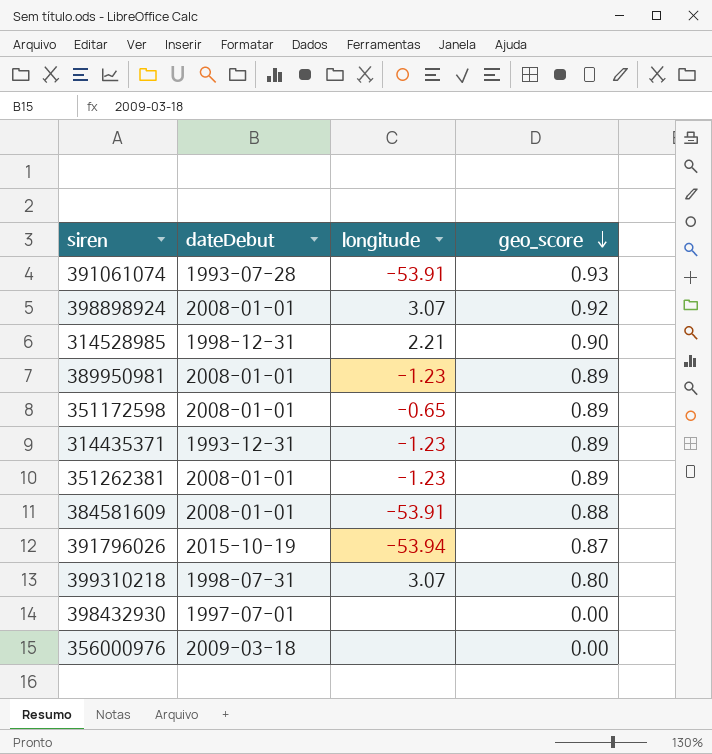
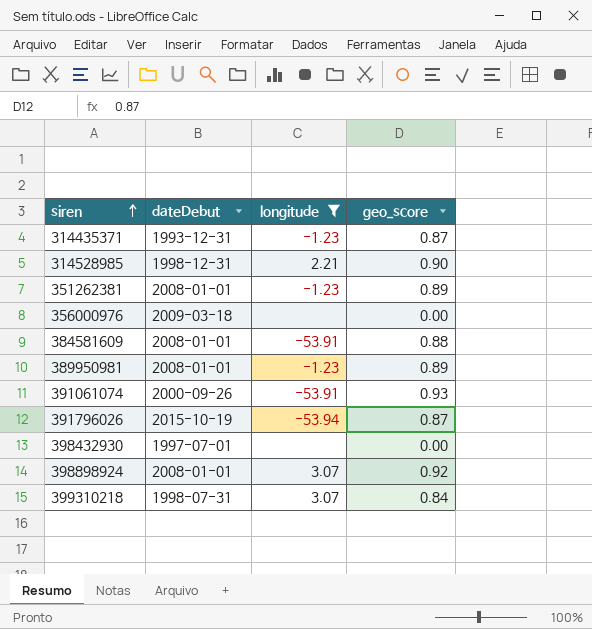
filter: none -> longitude != -0.65
row order: geo_score descending -> siren ascending
314435371 | geo_score: 0.89 -> 0.87
391061074 | dateDebut: 1993-07-28 -> 2000-09-26
399310218 | geo_score: 0.80 -> 0.84

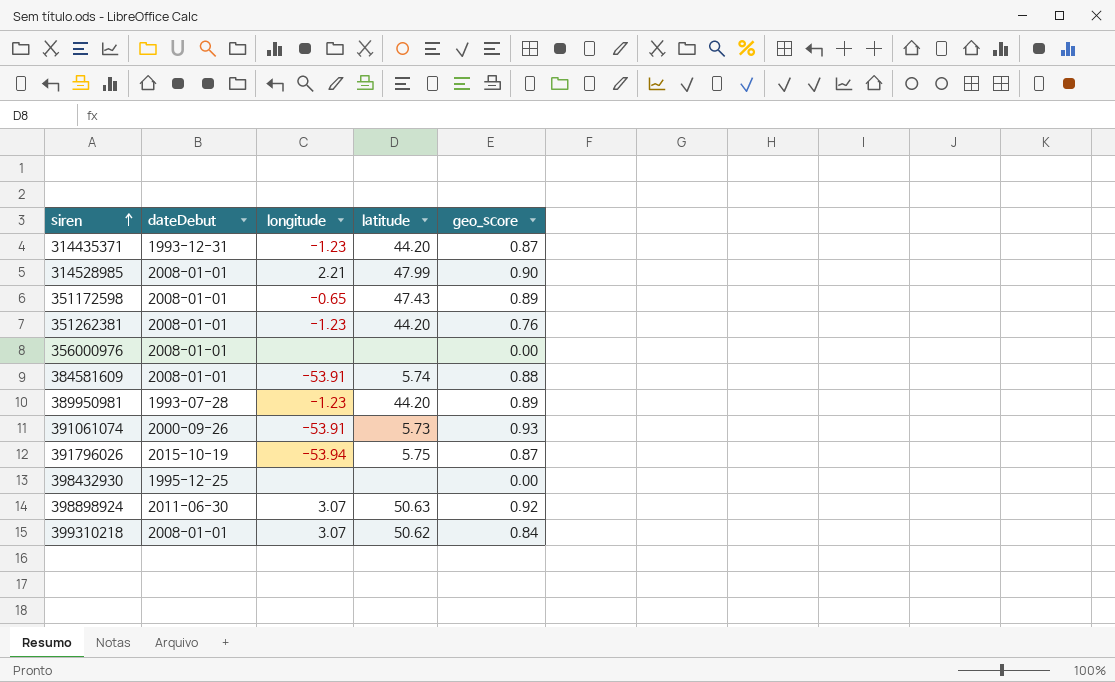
filter: longitude != -0.65 -> none
column latitude | position: none -> 4
314528985 | dateDebut: 1998-12-31 -> 2008-01-01
351262381 | geo_score: 0.89 -> 0.76
356000976 | dateDebut: 2009-03-18 -> 2008-01-01
389950981 | dateDebut: 2008-01-01 -> 1993-07-28
398432930 | dateDebut: 1997-07-01 -> 1995-12-25
398898924 | dateDebut: 2008-01-01 -> 2011-06-30
399310218 | dateDebut: 1998-07-31 -> 2008-01-01

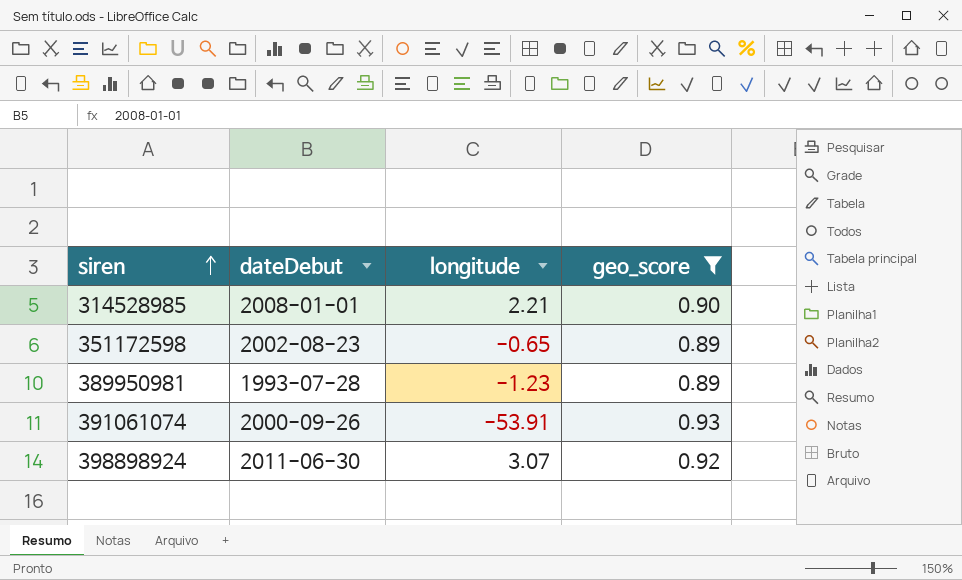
filter: none -> geo_score >= 0.89
column latitude | position: 4 -> none
351172598 | dateDebut: 2008-01-01 -> 2002-08-23

